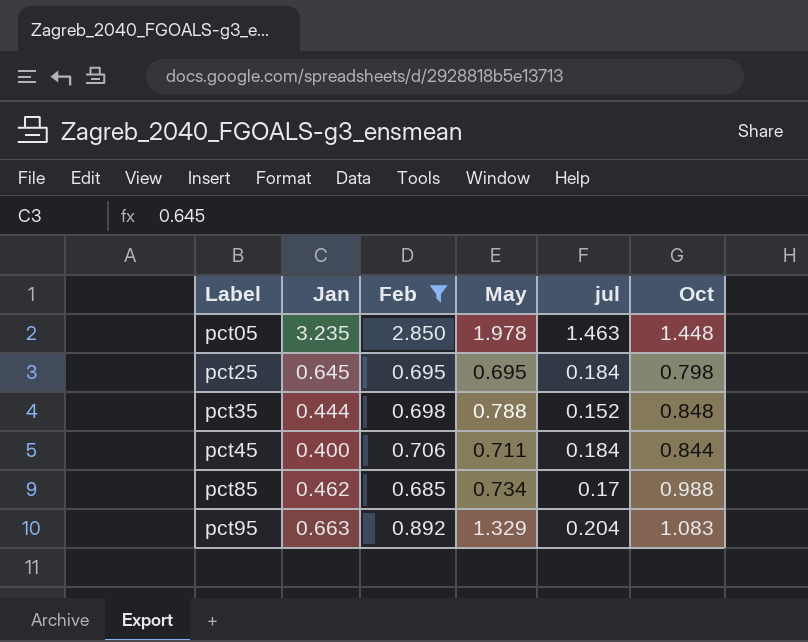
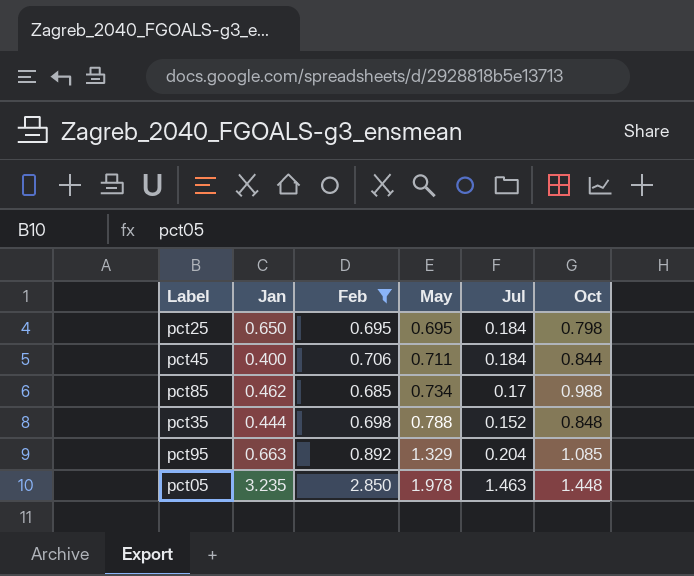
row order: Label ascending -> May ascending
column name: jul -> Jul
pct25 | Jan: 0.645 -> 0.650
pct95 | Oct: 1.083 -> 1.085

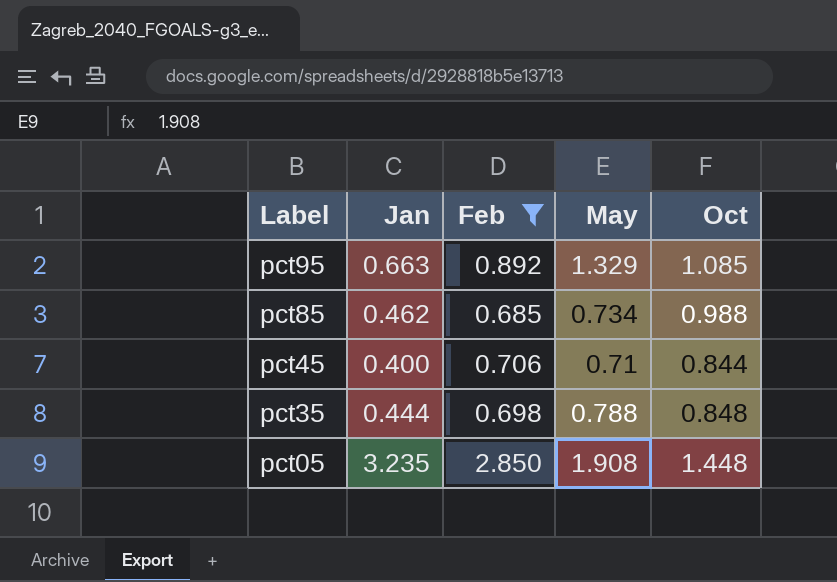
row order: May ascending -> Label descending
column Jul | position: 5 -> none
row pct25: 0.650 | 0.695 | 0.695 | 0.184 | 0.798 -> none
pct45 | May: 0.711 -> 0.71
pct05 | May: 1.978 -> 1.908

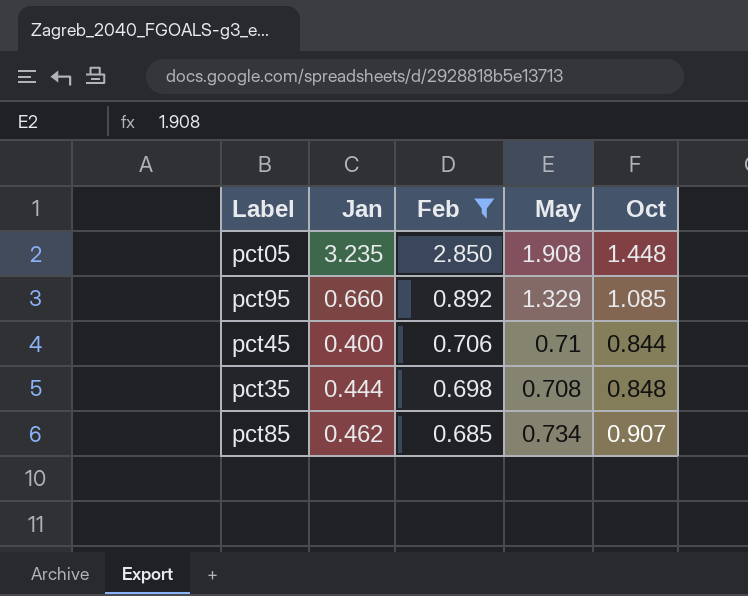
row order: Label descending -> Feb descending
pct95 | Jan: 0.663 -> 0.660
pct35 | May: 0.788 -> 0.708
pct85 | Oct: 0.988 -> 0.907

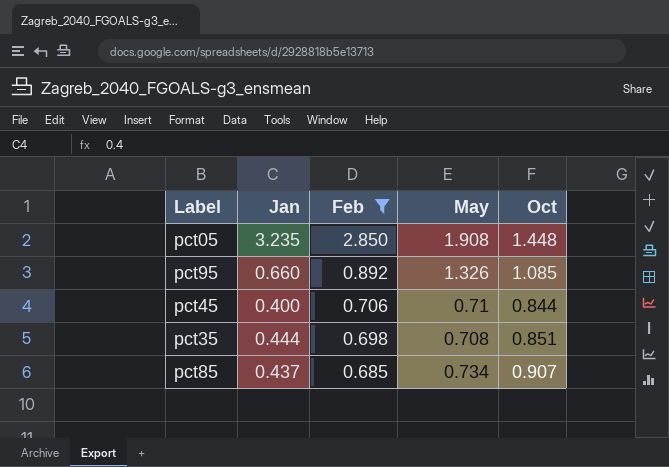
pct95 | May: 1.329 -> 1.326
pct35 | Oct: 0.848 -> 0.851
pct85 | Jan: 0.462 -> 0.437

